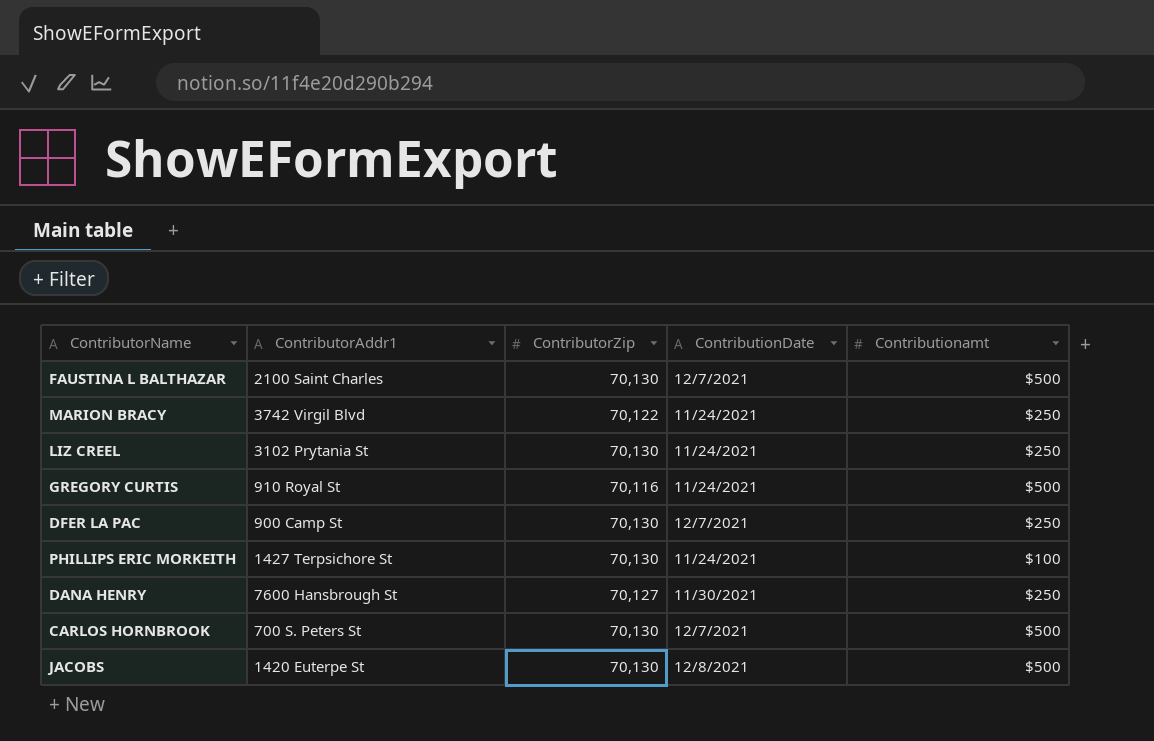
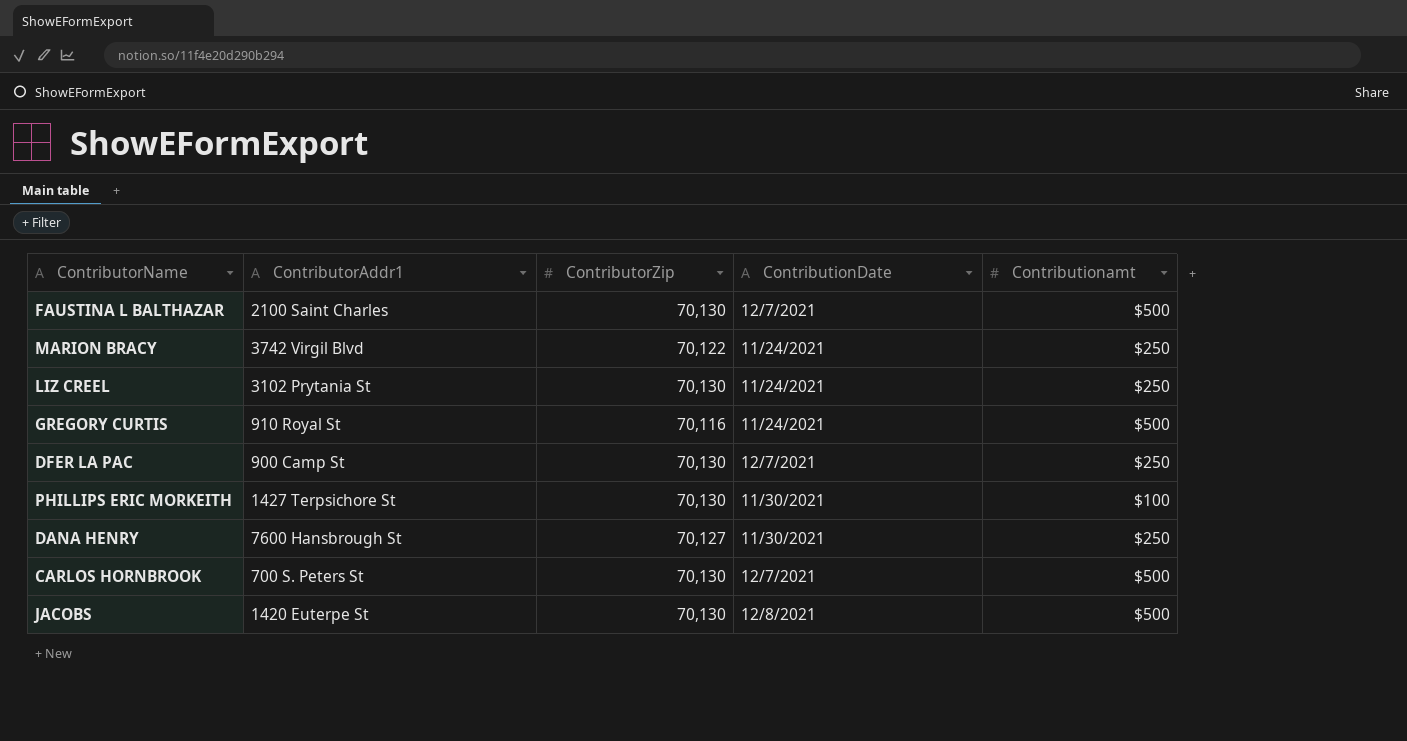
PHILLIPS ERIC MORKEITH | ContributionDate: 11/24/2021 -> 11/30/2021

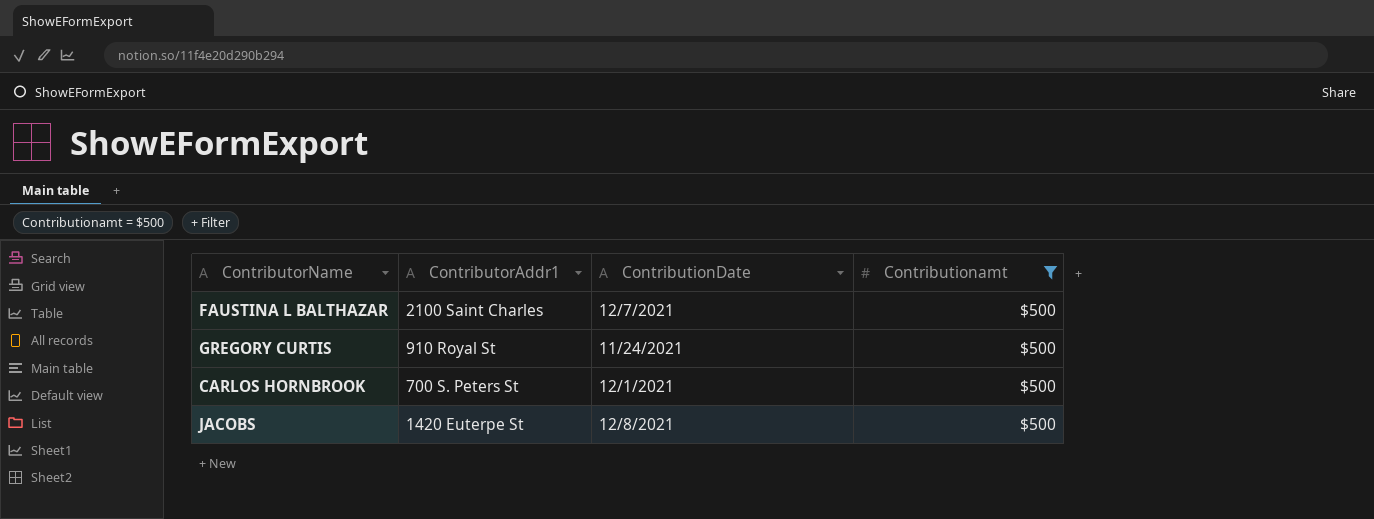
filter: none -> Contributionamt = $500
column ContributorZip | position: 3 -> none
CARLOS HORNBROOK | ContributionDate: 12/7/2021 -> 12/1/2021

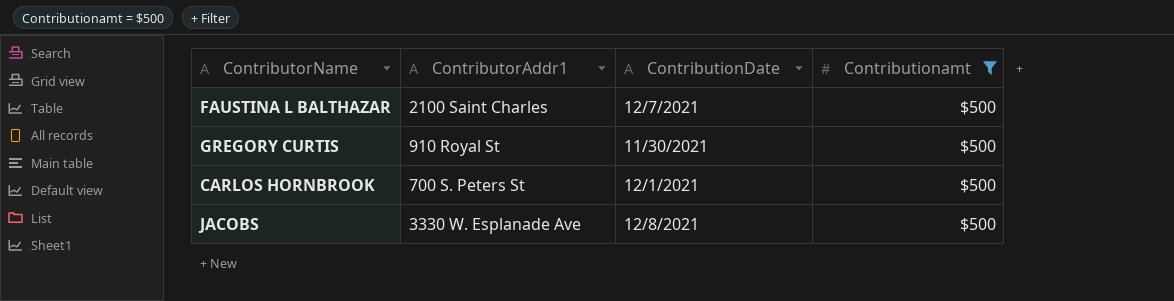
GREGORY CURTIS | ContributionDate: 11/24/2021 -> 11/30/2021
JACOBS | ContributorAddr1: 1420 Euterpe St -> 3330 W. Esplanade Ave

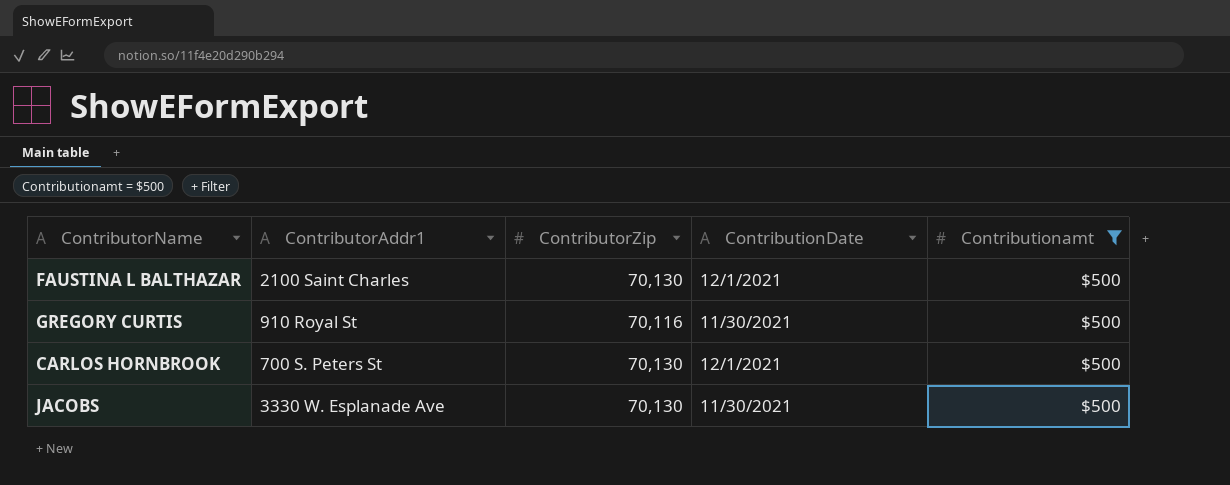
column ContributorZip | position: none -> 3
FAUSTINA L BALTHAZAR | ContributionDate: 12/7/2021 -> 12/1/2021
JACOBS | ContributionDate: 12/8/2021 -> 11/30/2021

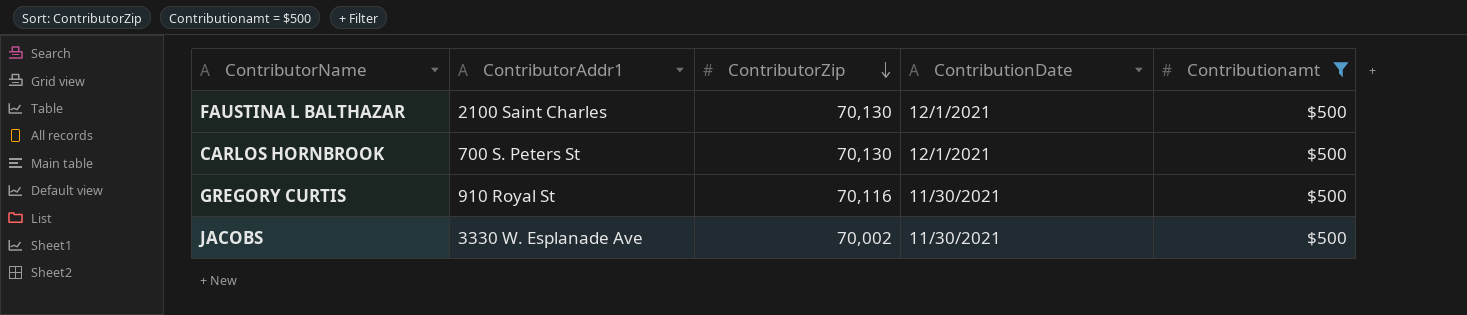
row order: none -> ContributorZip descending
JACOBS | ContributorZip: 70,130 -> 70,002

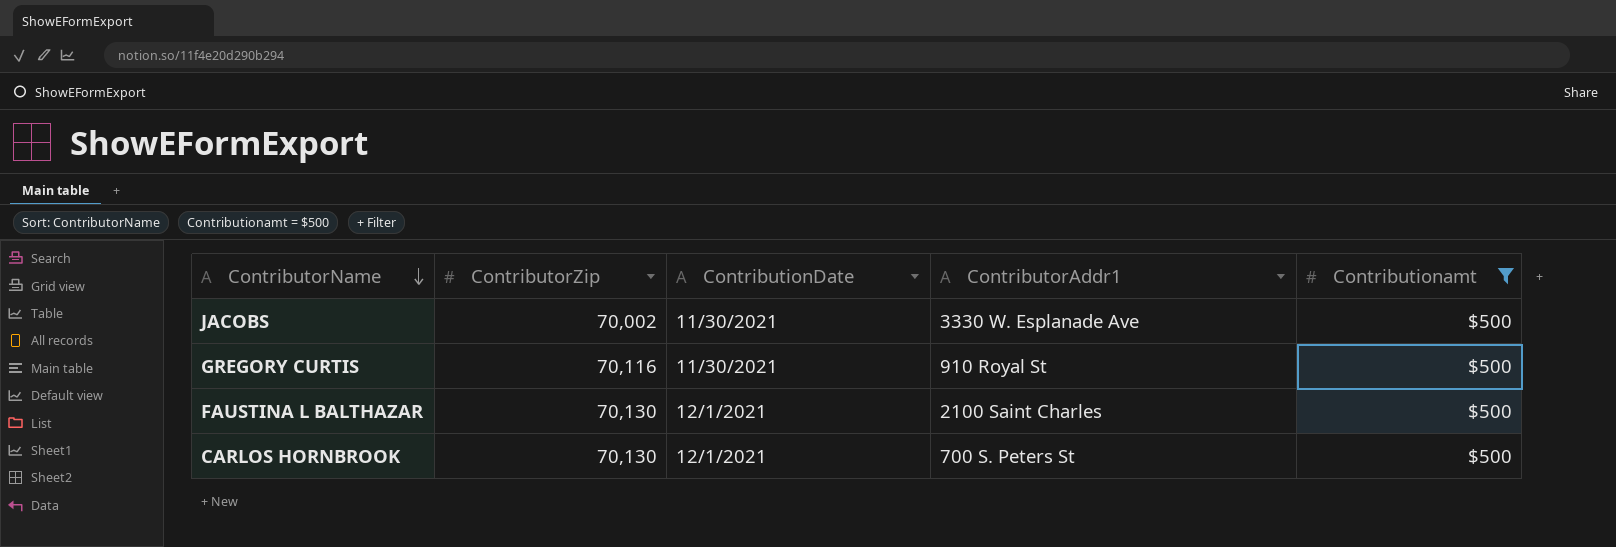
row order: ContributorZip descending -> ContributorName descending
column ContributorAddr1 | position: 2 -> 4

